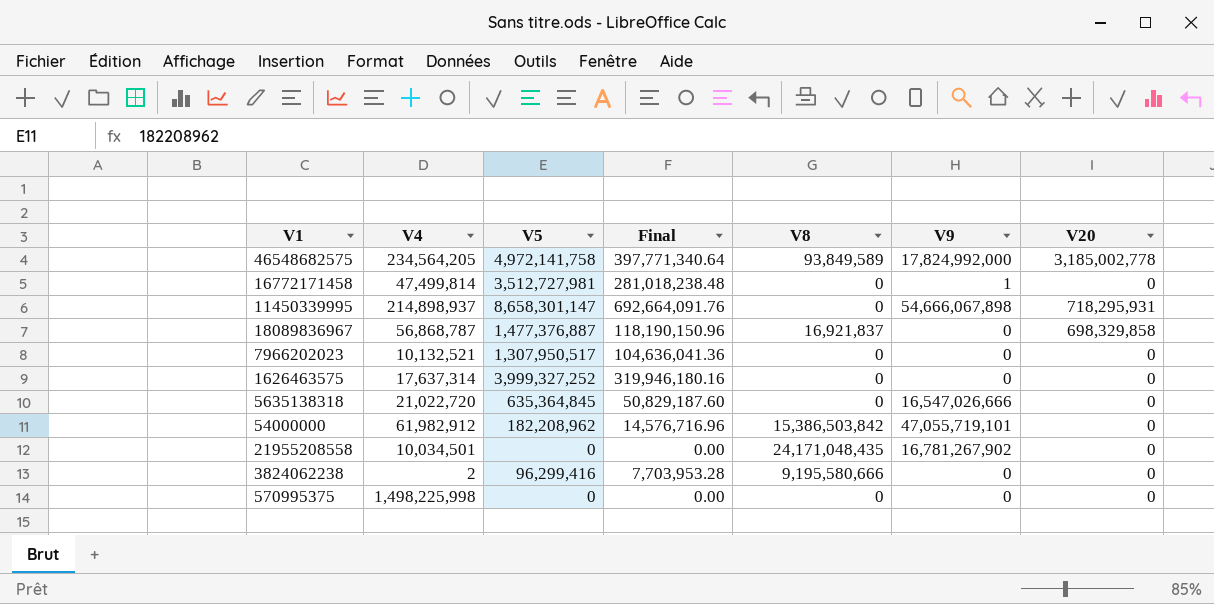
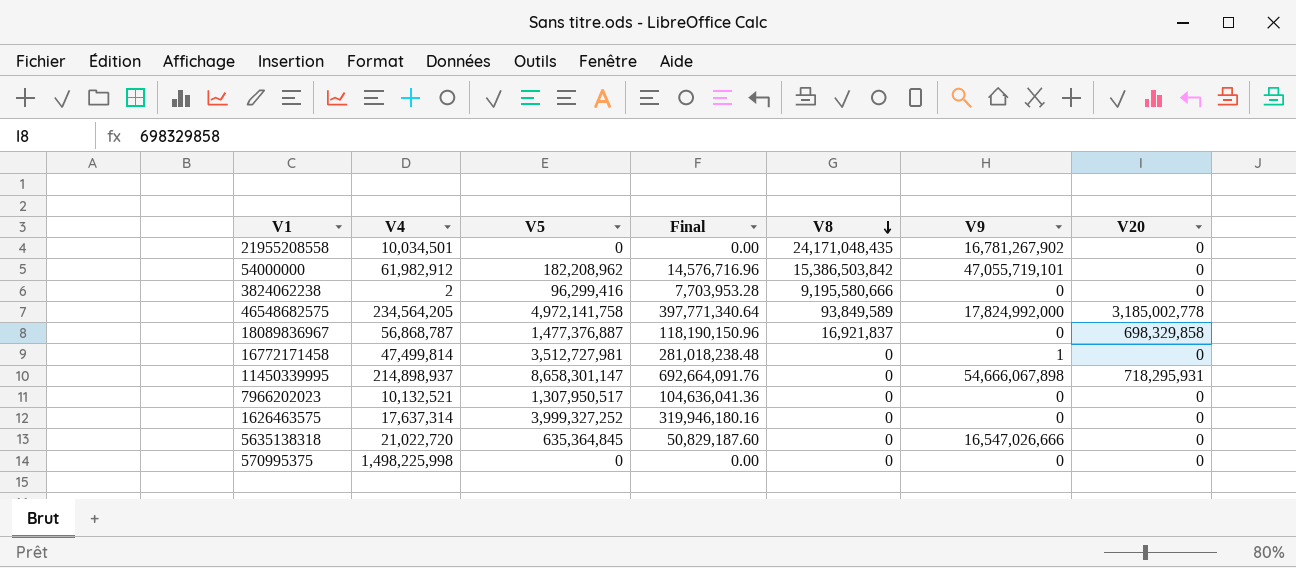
row order: none -> V8 descending

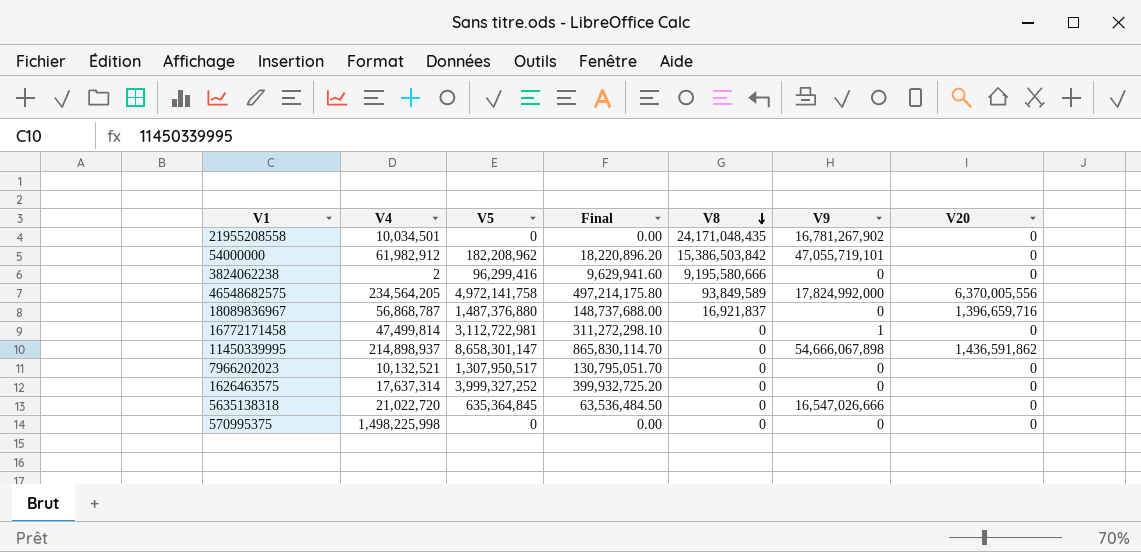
column Final | formula: [V5] * 0.08 -> [V5] * 0.1
46548682575 | V20: 3,185,002,778 -> 6,370,005,556
18089836967 | V5: 1,477,376,887 -> 1,487,376,880
18089836967 | V20: 698,329,858 -> 1,396,659,716
16772171458 | V5: 3,512,727,981 -> 3,112,722,981
11450339995 | V20: 718,295,931 -> 1,436,591,862

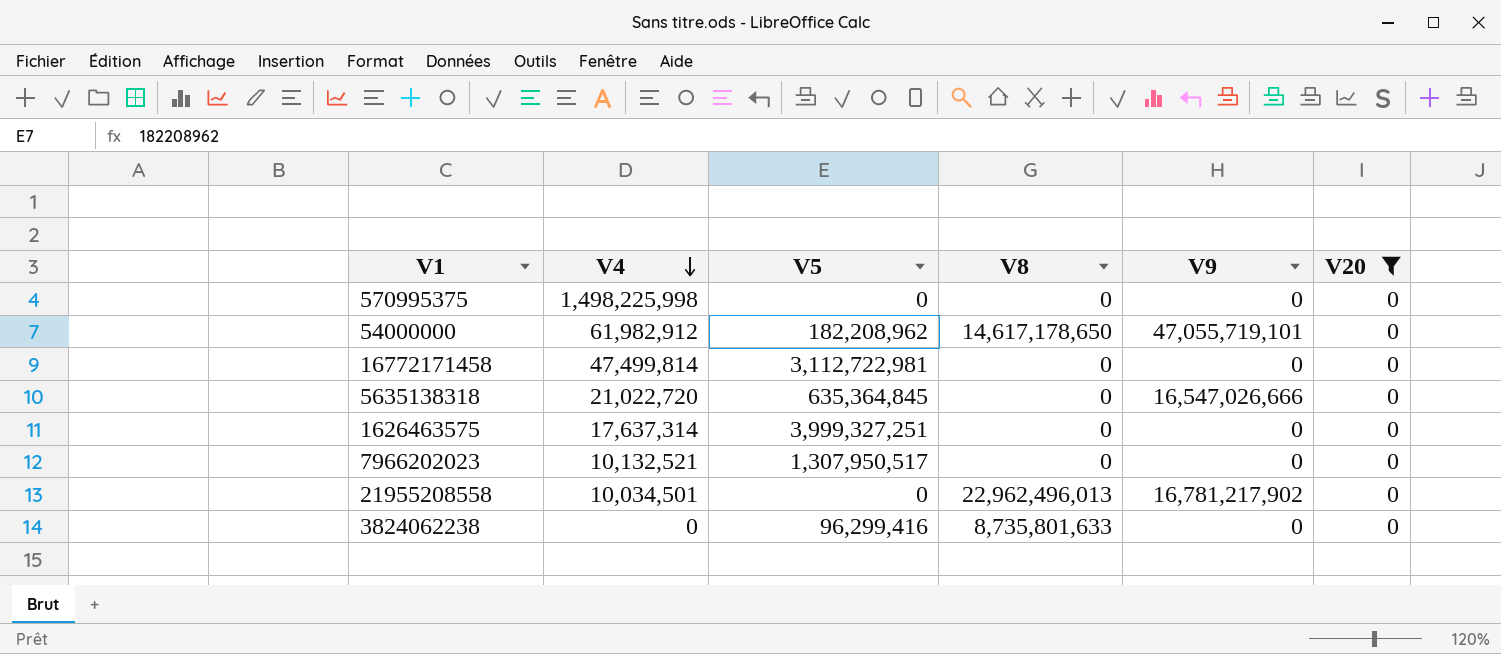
filter: none -> V20 = 0
row order: V8 descending -> V4 descending
column Final | formula: [V5] * 0.1 -> none
54000000 | V8: 15,386,503,842 -> 14,617,178,650
16772171458 | V9: 1 -> 0
1626463575 | V5: 3,999,327,252 -> 3,999,327,251
21955208558 | V8: 24,171,048,435 -> 22,962,496,013
21955208558 | V9: 16,781,267,902 -> 16,781,217,902
3824062238 | V4: 2 -> 0
3824062238 | V8: 9,195,580,666 -> 8,735,801,633

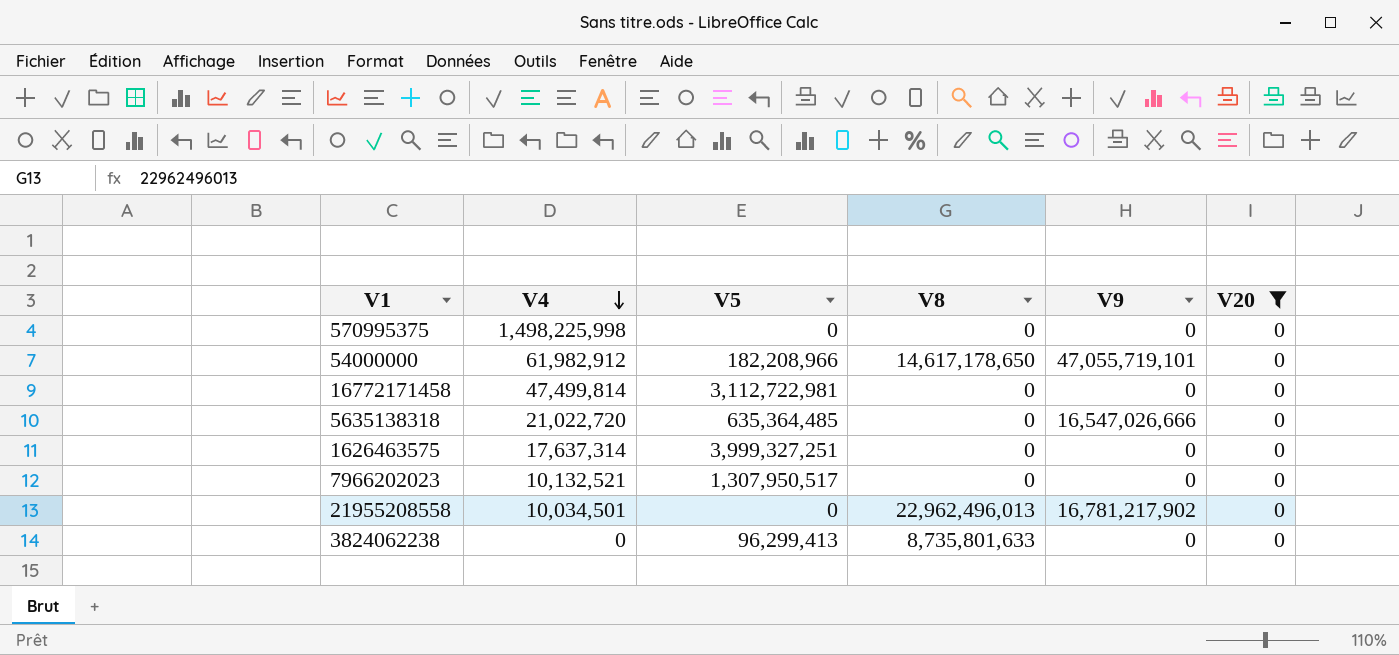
54000000 | V5: 182,208,962 -> 182,208,966
5635138318 | V5: 635,364,845 -> 635,364,485
3824062238 | V5: 96,299,416 -> 96,299,413

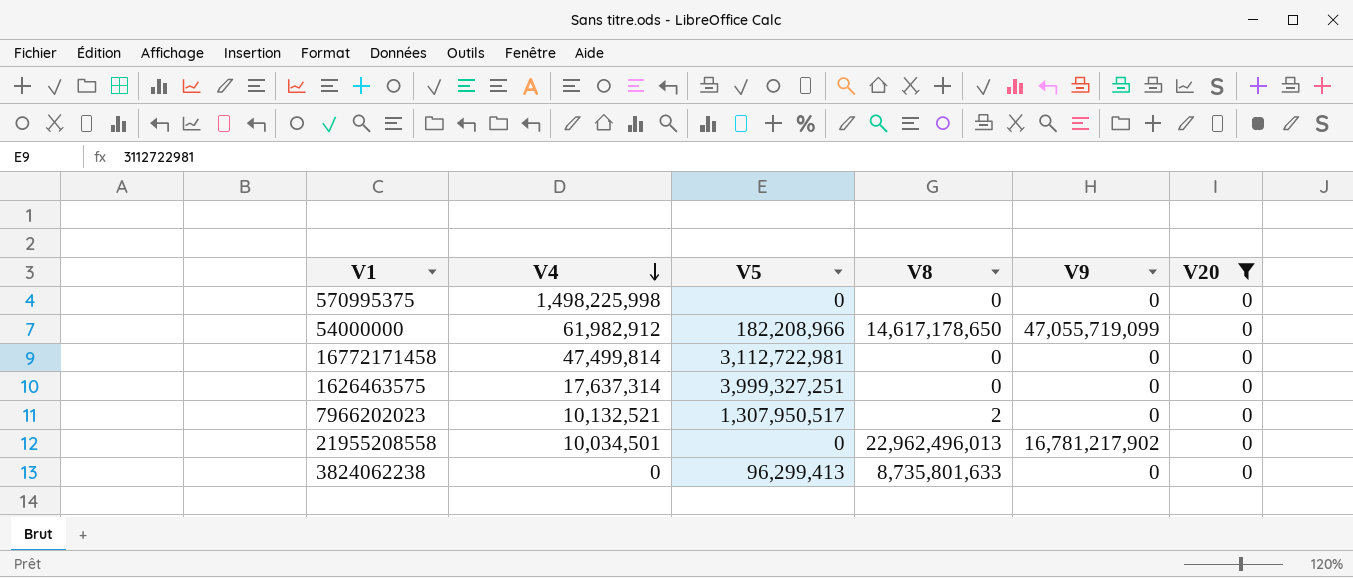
row 5635138318: 21,022,720 | 635,364,485 | 0 | 16,547,026,666 | 0 -> none
54000000 | V9: 47,055,719,101 -> 47,055,719,099
7966202023 | V8: 0 -> 2

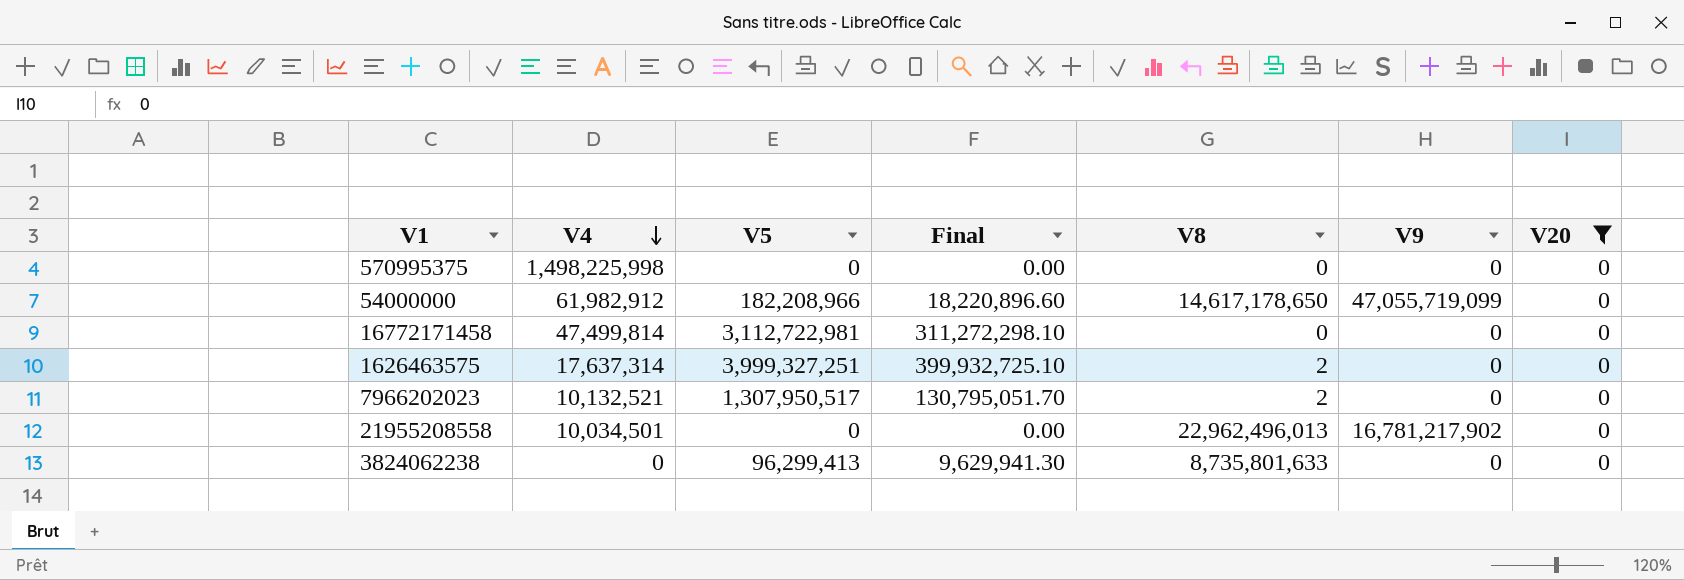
column Final | formula: none -> [V5] * 0.1
1626463575 | V8: 0 -> 2

